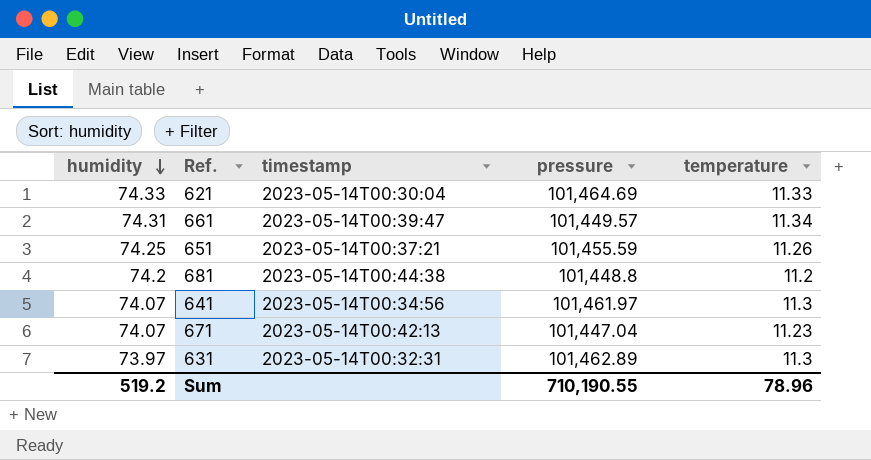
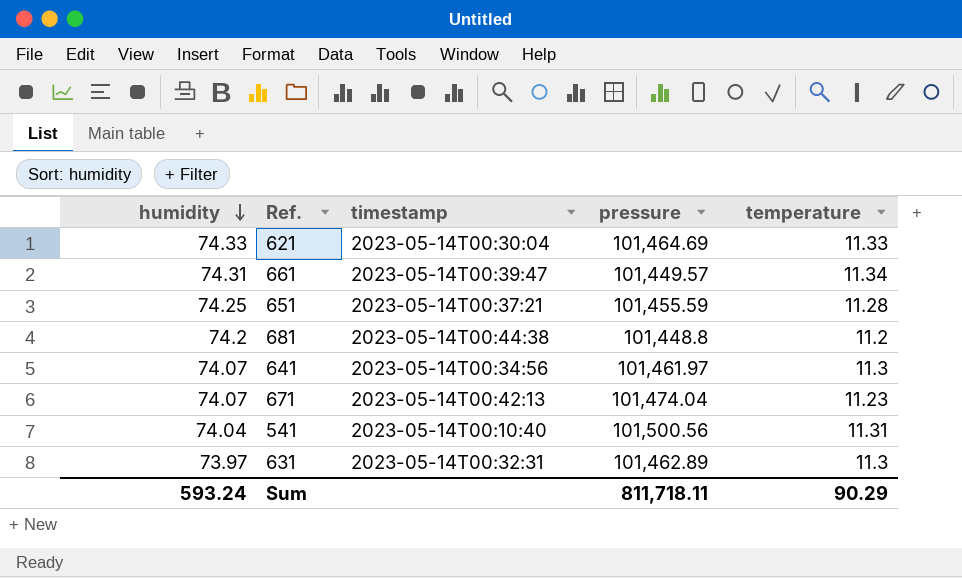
651 | temperature: 11.26 -> 11.28
671 | pressure: 101,447.04 -> 101,474.04
row 541: none -> 74.04 | 2023-05-14T00:10:40 | 101,500.56 | 11.31
Sum | humidity: 519.2 -> 593.24
Sum | pressure: 710,190.55 -> 811,718.11
Sum | temperature: 78.96 -> 90.29

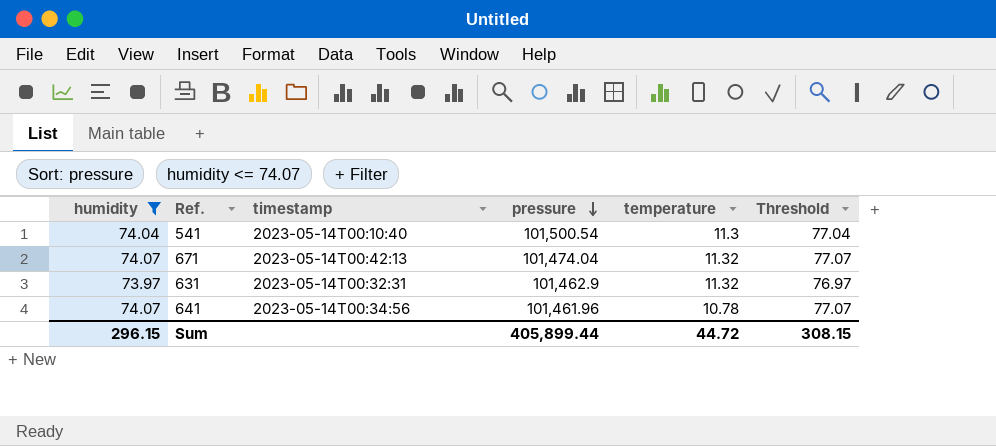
filter: none -> humidity <= 74.07
row order: humidity descending -> pressure descending
column Threshold | formula: none -> [humidity] + 3
541 | pressure: 101,500.56 -> 101,500.54
541 | temperature: 11.31 -> 11.3
671 | temperature: 11.23 -> 11.32
631 | pressure: 101,462.89 -> 101,462.9
631 | temperature: 11.3 -> 11.32
641 | pressure: 101,461.97 -> 101,461.96
641 | temperature: 11.3 -> 10.78
Sum | humidity: 593.24 -> 296.15
Sum | pressure: 811,718.11 -> 405,899.44
Sum | temperature: 90.29 -> 44.72

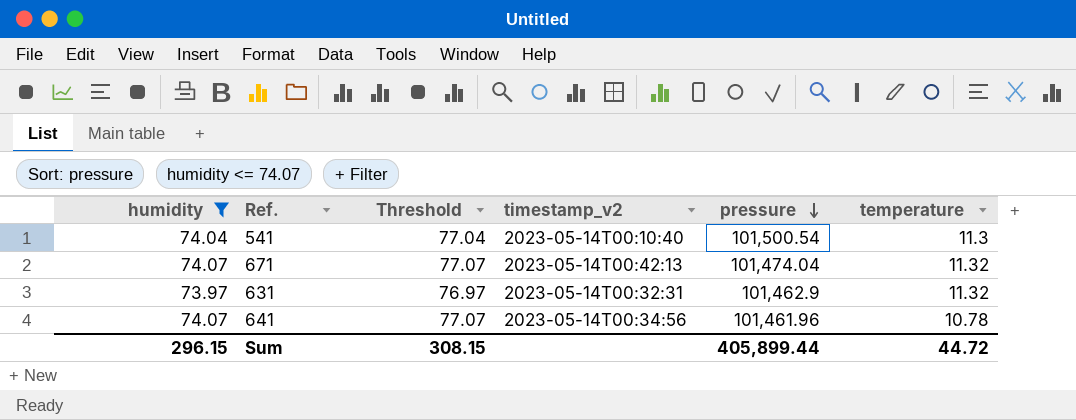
column Threshold | position: 6 -> 3
column name: timestamp -> timestamp_v2

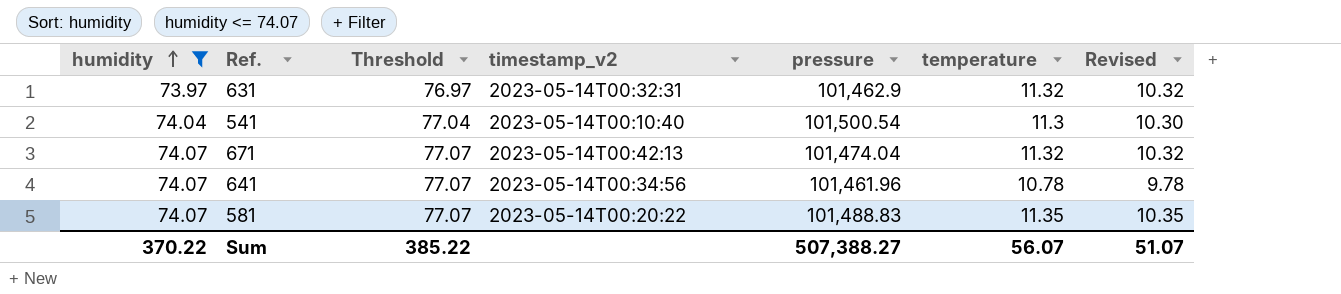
row order: pressure descending -> humidity ascending
column Revised | formula: none -> [temperature] - 1
row 581: none -> 74.07 | 77.07 | 2023-05-14T00:20:22 | 101,488.83 | 11.35 | 10.35
Sum | humidity: 296.15 -> 370.22
Sum | Threshold: 308.15 -> 385.22
Sum | pressure: 405,899.44 -> 507,388.27
Sum | temperature: 44.72 -> 56.07

